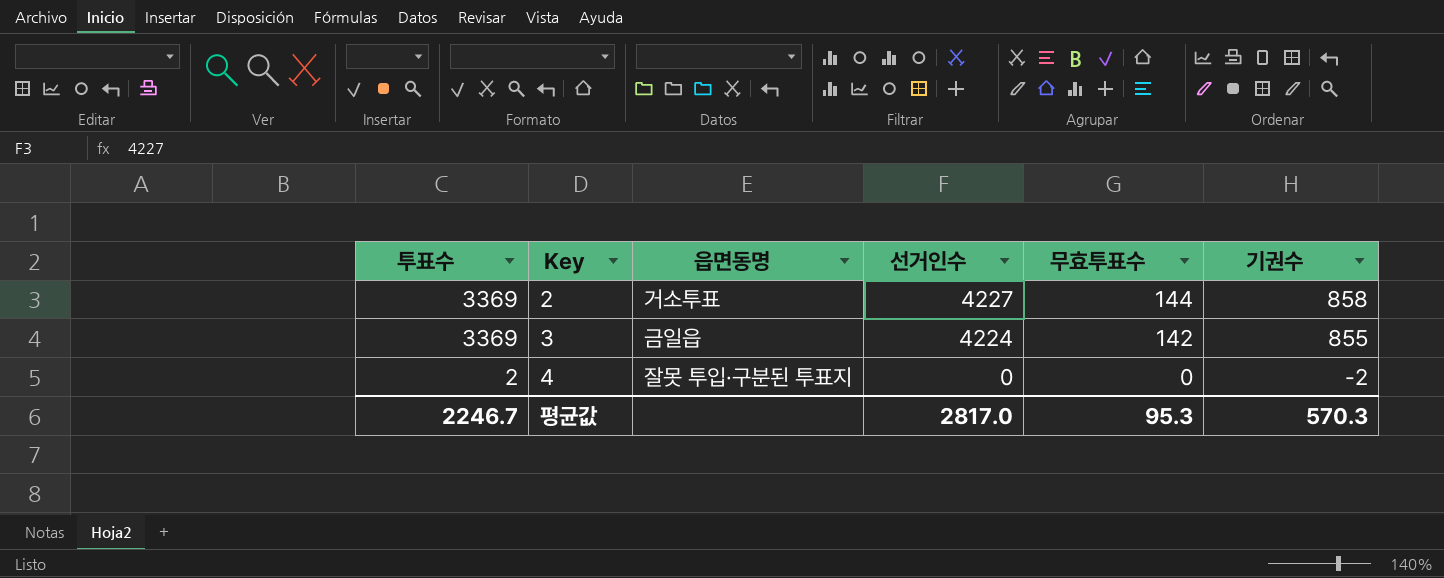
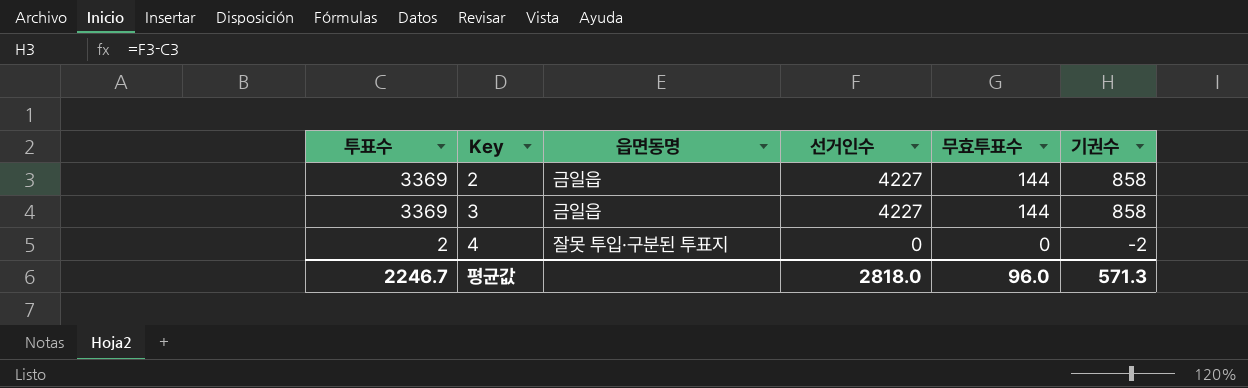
2 | 읍면동명: 거소투표 -> 금일읍
3 | 선거인수: 4224 -> 4227
3 | 무효투표수: 142 -> 144
3 | 기권수: 855 -> 858
평균값 | 선거인수: 2817.0 -> 2818.0
평균값 | 무효투표수: 95.3 -> 96.0
평균값 | 기권수: 570.3 -> 571.3

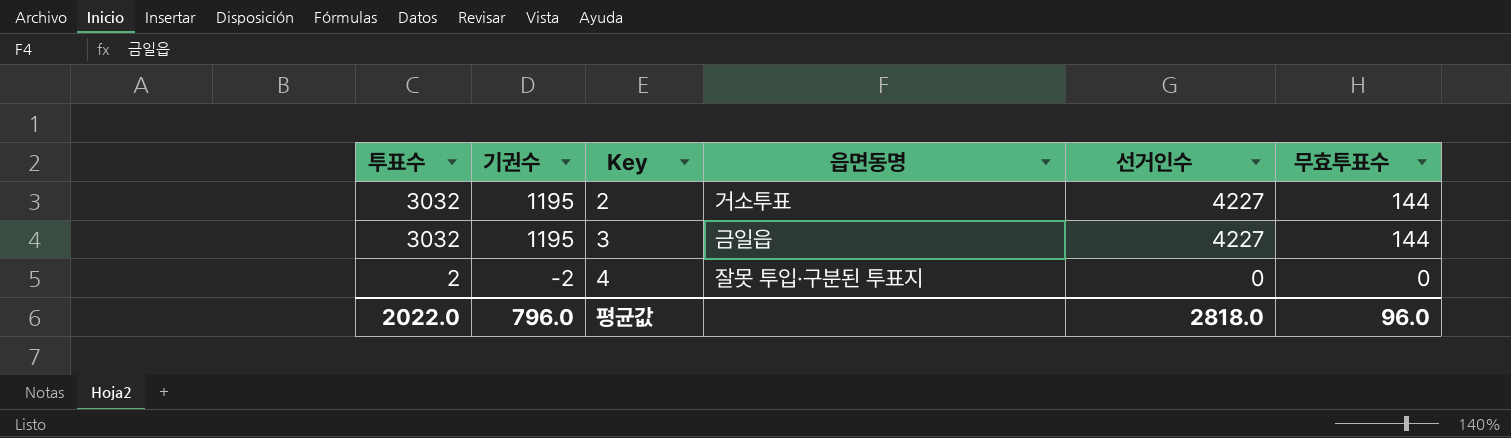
column 기권수 | position: 6 -> 2
2 | 투표수: 3369 -> 3032
2 | 기권수: 858 -> 1195
2 | 읍면동명: 금일읍 -> 거소투표
3 | 투표수: 3369 -> 3032
3 | 기권수: 858 -> 1195
평균값 | 투표수: 2246.7 -> 2022.0
평균값 | 기권수: 571.3 -> 796.0

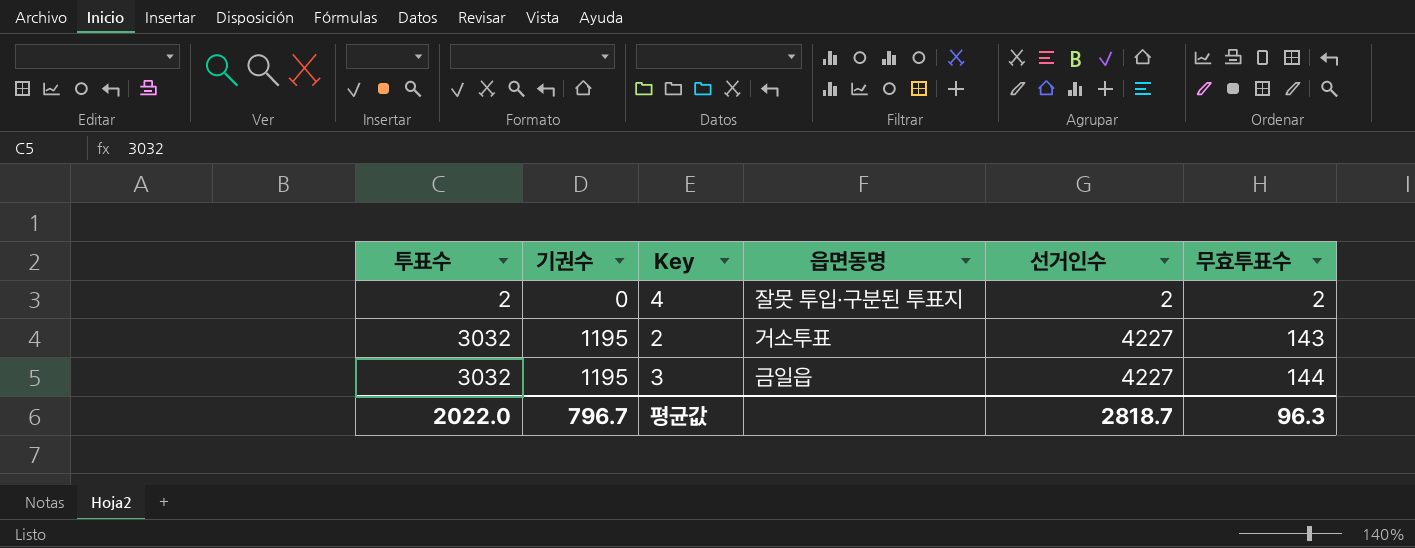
row order: 투표수 descending -> 투표수 ascending
4 | 기권수: -2 -> 0
4 | 선거인수: 0 -> 2
4 | 무효투표수: 0 -> 2
2 | 무효투표수: 144 -> 143
평균값 | 기권수: 796.0 -> 796.7
평균값 | 선거인수: 2818.0 -> 2818.7
평균값 | 무효투표수: 96.0 -> 96.3

